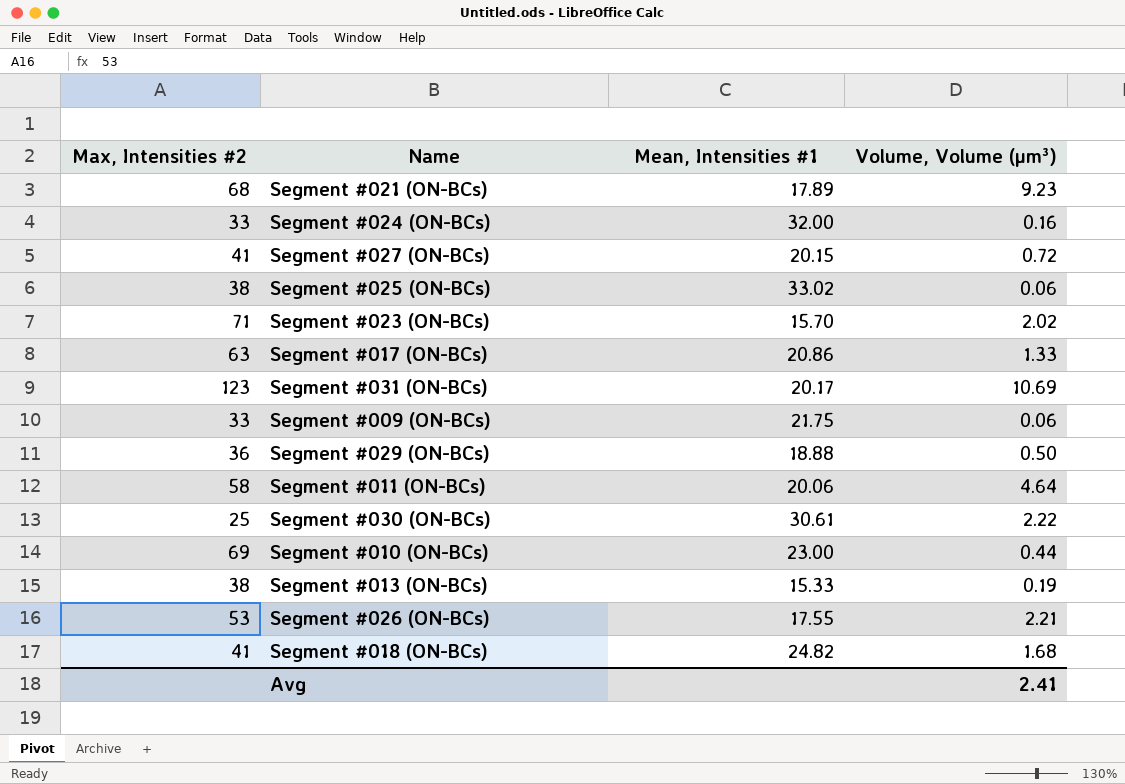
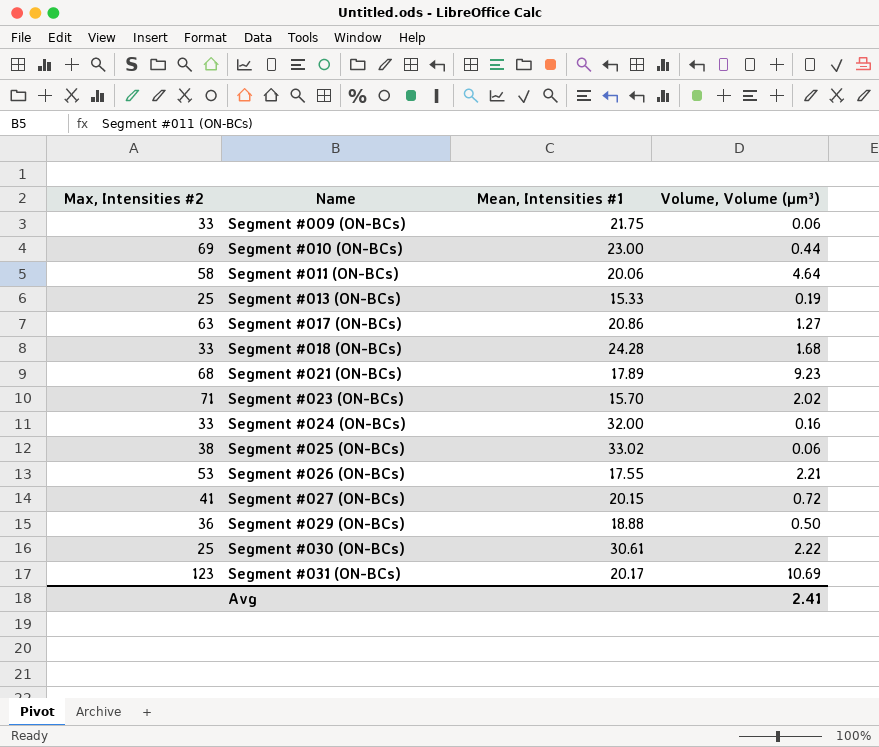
row order: none -> Name ascending
Segment #013 (ON-BCs) | Max, Intensities #2: 38 -> 25
Segment #017 (ON-BCs) | Volume, Volume (µm³): 1.33 -> 1.27
Segment #018 (ON-BCs) | Max, Intensities #2: 41 -> 33
Segment #018 (ON-BCs) | Mean, Intensities #1: 24.82 -> 24.28

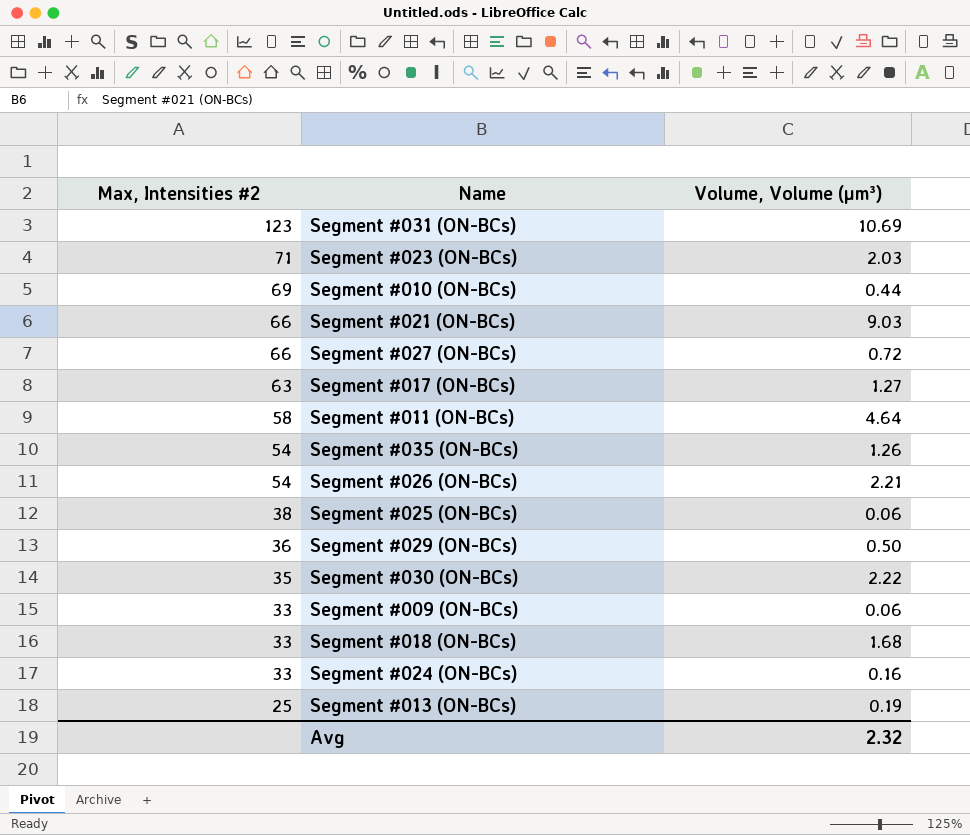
row order: Name ascending -> Max, Intensities #2 descending
column Mean, Intensities #1 | position: 3 -> none
Segment #023 (ON-BCs) | Volume, Volume (µm³): 2.02 -> 2.03
Segment #021 (ON-BCs) | Max, Intensities #2: 68 -> 66
Segment #021 (ON-BCs) | Volume, Volume (µm³): 9.23 -> 9.03
Segment #027 (ON-BCs) | Max, Intensities #2: 41 -> 66
row Segment #035 (ON-BCs): none -> 54 | 1.26
Segment #026 (ON-BCs) | Max, Intensities #2: 53 -> 54
Segment #030 (ON-BCs) | Max, Intensities #2: 25 -> 35
Avg | Volume, Volume (µm³): 2.41 -> 2.32

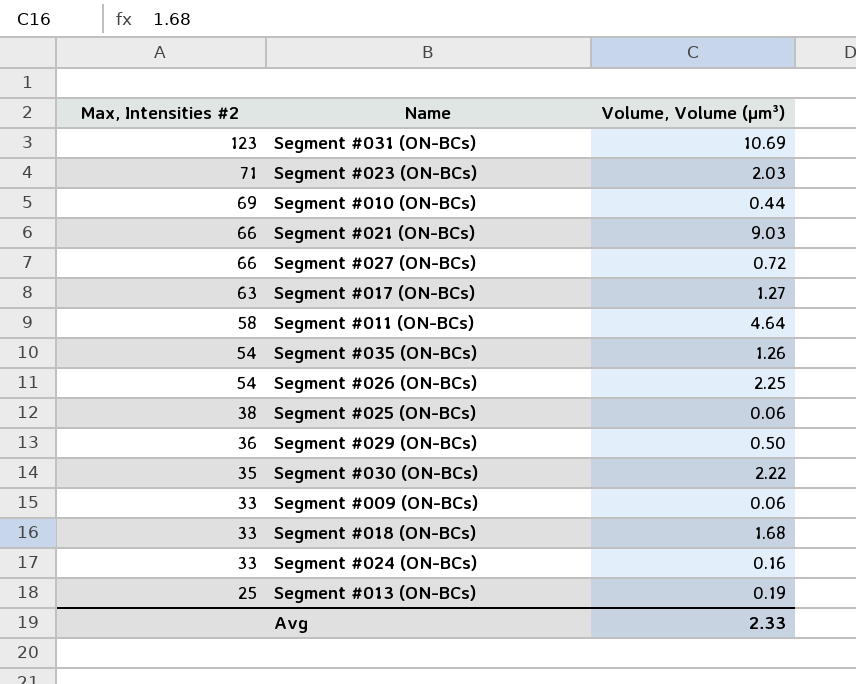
Segment #026 (ON-BCs) | Volume, Volume (µm³): 2.21 -> 2.25
Avg | Volume, Volume (µm³): 2.32 -> 2.33

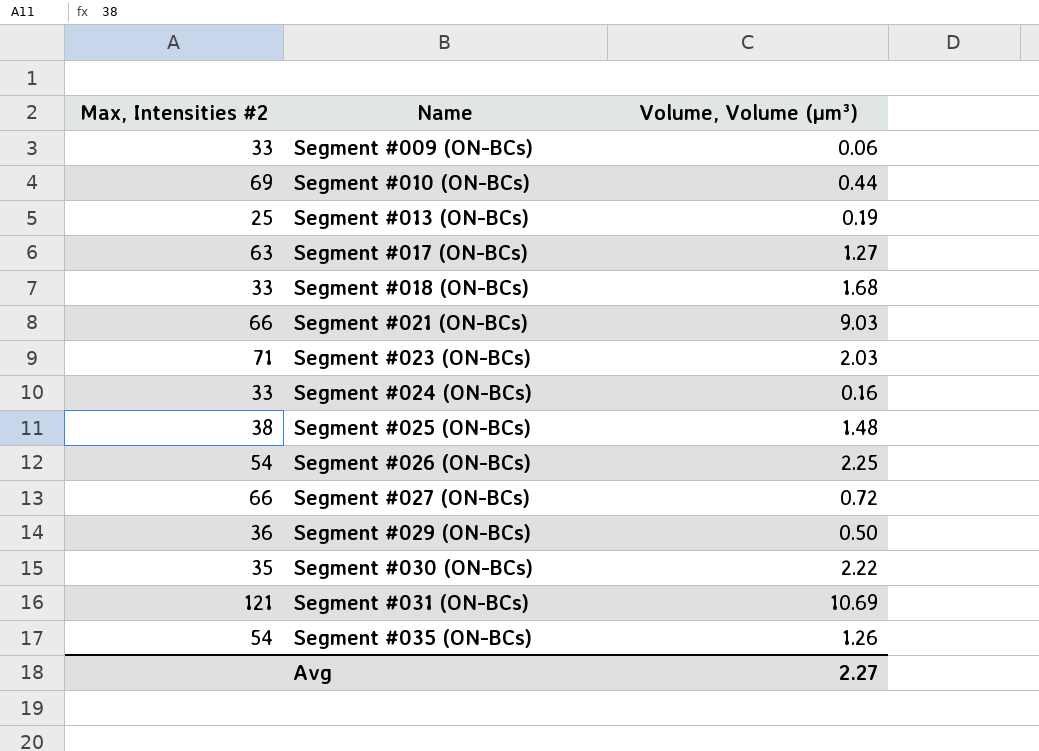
row order: Max, Intensities #2 descending -> Name ascending
row Segment #011 (ON-BCs): 58 | 4.64 -> none
Segment #025 (ON-BCs) | Volume, Volume (µm³): 0.06 -> 1.48
Segment #031 (ON-BCs) | Max, Intensities #2: 123 -> 121
Avg | Volume, Volume (µm³): 2.33 -> 2.27

